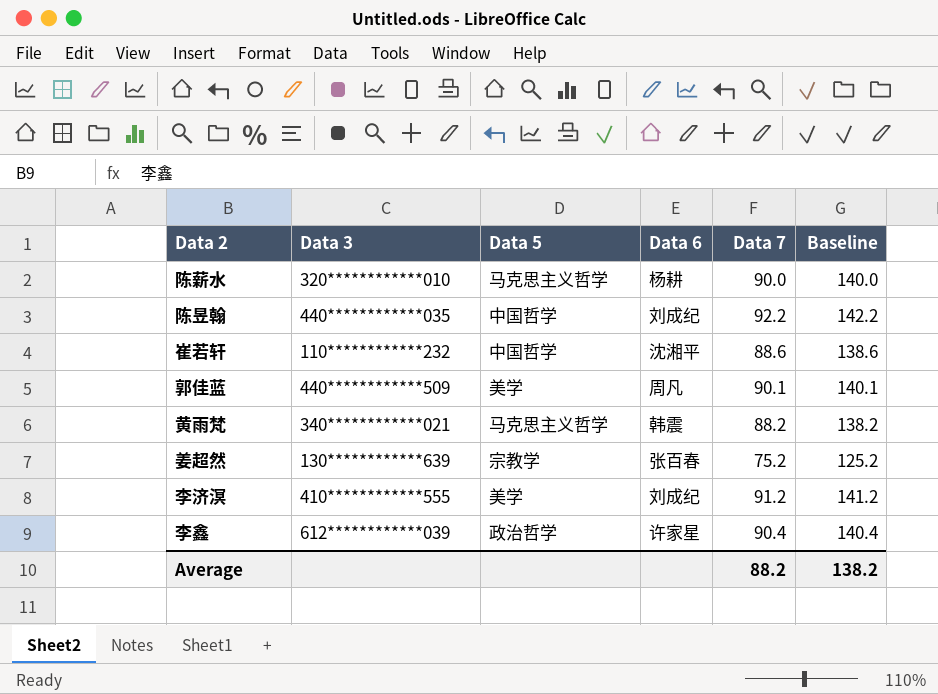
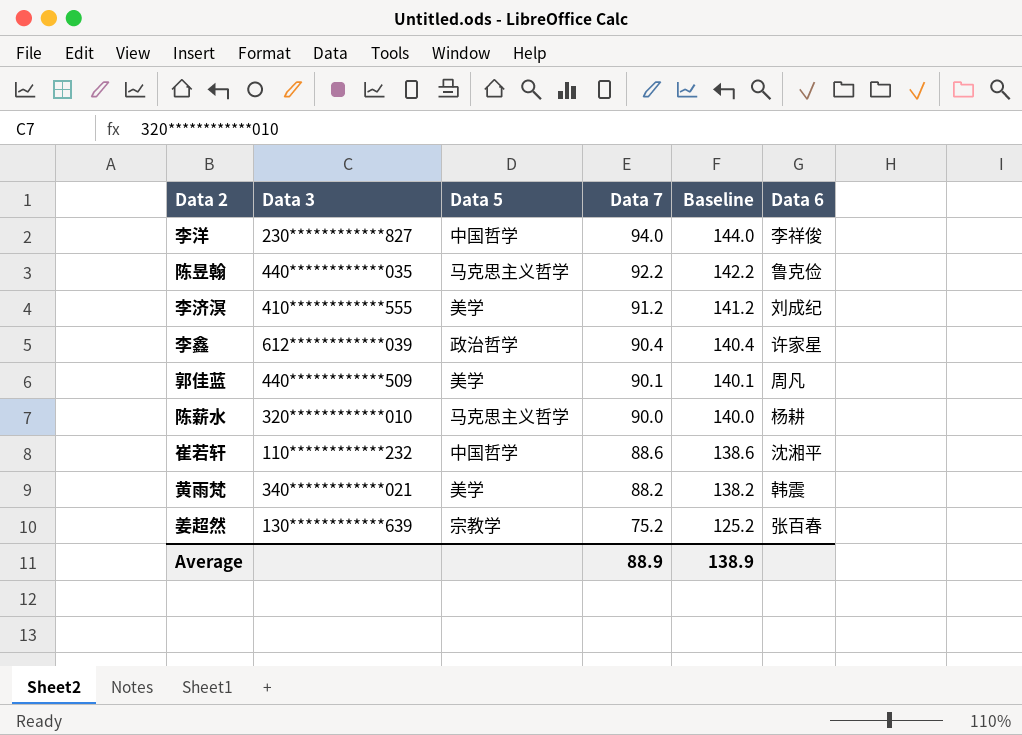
row order: none -> Data 7 descending
column Data 6 | position: 4 -> 6
row 李洋: none -> 230************827 | 中国哲学 | 94.0 | 144.0 | 李祥俊
陈昱翰 | Data 5: 中国哲学 -> 马克思主义哲学
陈昱翰 | Data 6: 刘成纪 -> 鲁克俭
黄雨梵 | Data 5: 马克思主义哲学 -> 美学
Average | Data 7: 88.2 -> 88.9
Average | Baseline: 138.2 -> 138.9

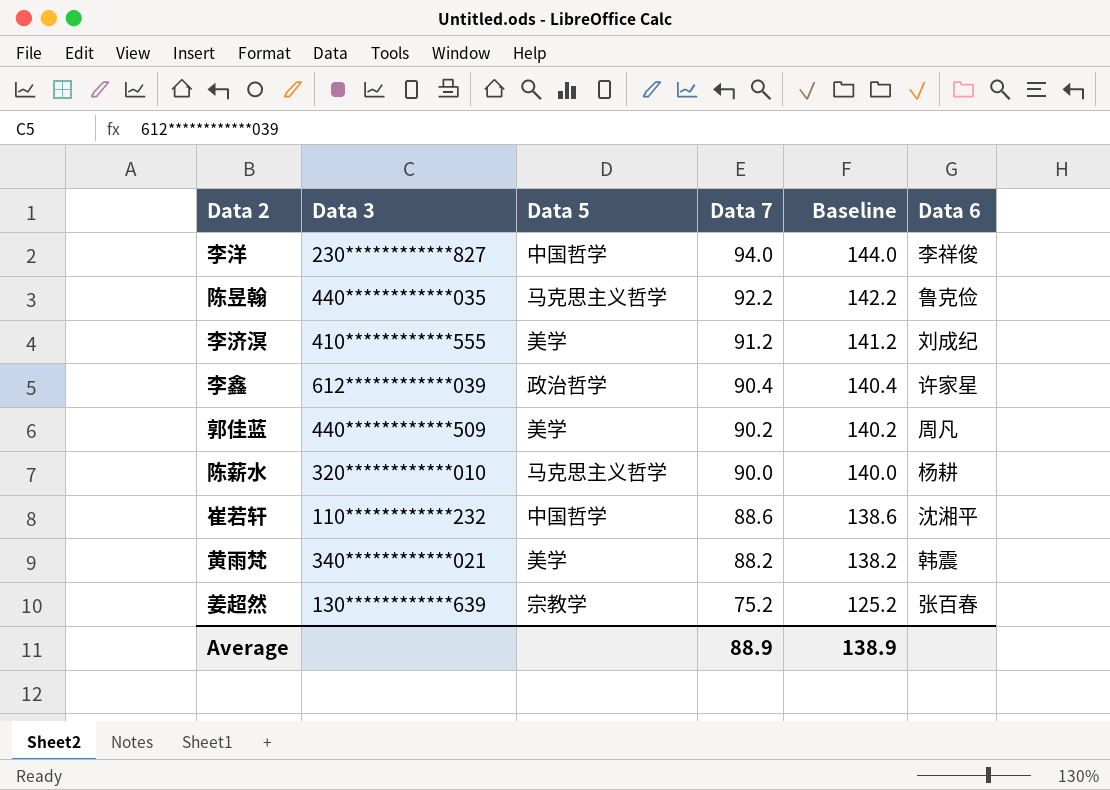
郭佳蓝 | Data 7: 90.1 -> 90.2
郭佳蓝 | Baseline: 140.1 -> 140.2

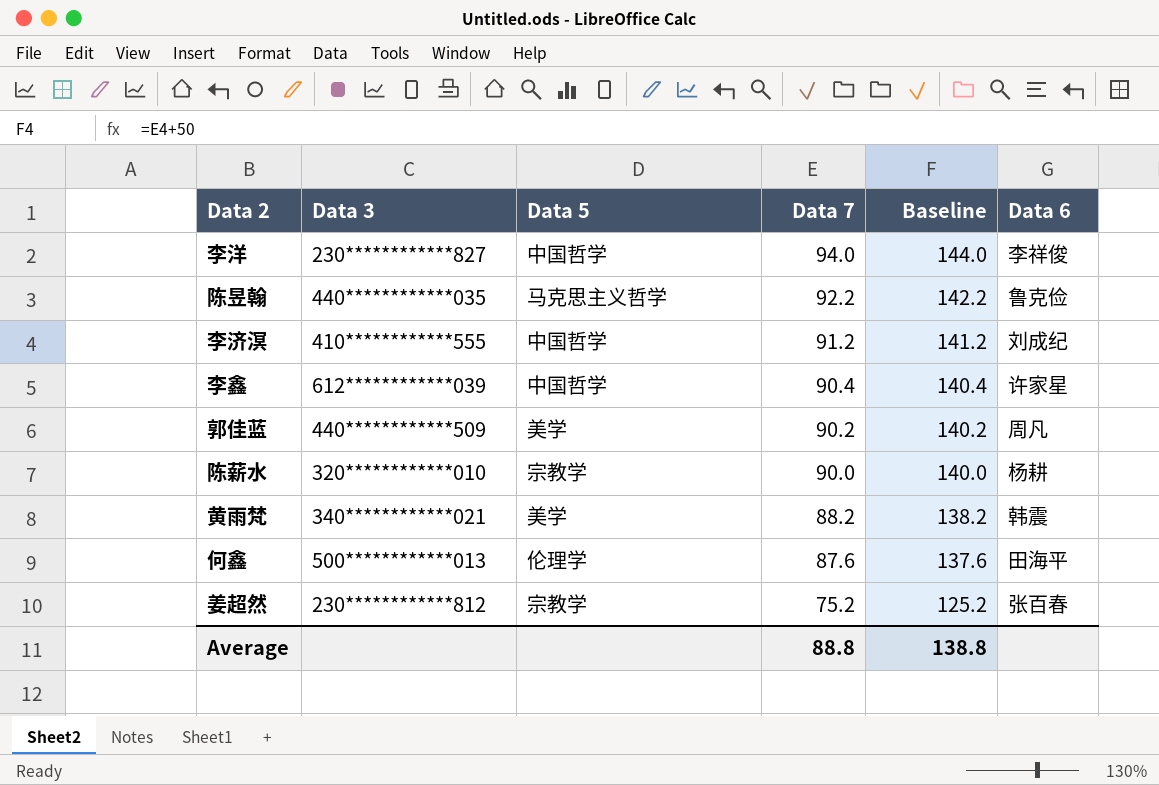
row 崔若轩: 110************232 | 中国哲学 | 88.6 | 138.6 | 沈湘平 -> none
李济溟 | Data 5: 美学 -> 中国哲学
李鑫 | Data 5: 政治哲学 -> 中国哲学
陈薪水 | Data 5: 马克思主义哲学 -> 宗教学
row 何鑫: none -> 500************013 | 伦理学 | 87.6 | 137.6 | 田海平
姜超然 | Data 3: 130************639 -> 230************812
Average | Data 7: 88.9 -> 88.8
Average | Baseline: 138.9 -> 138.8

